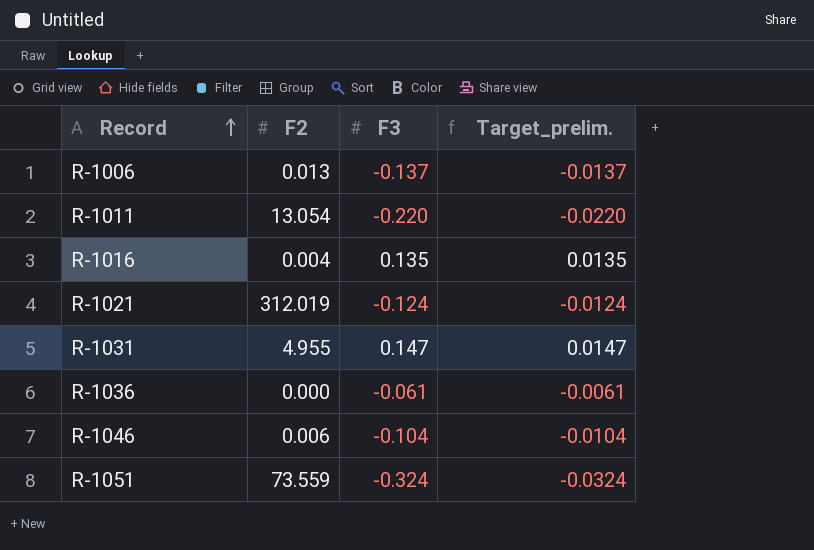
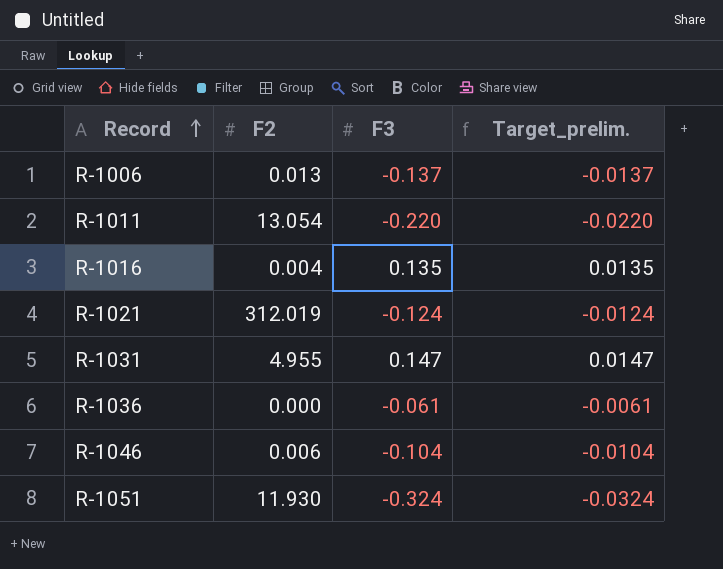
R-1051 | F2: 73.559 -> 11.930

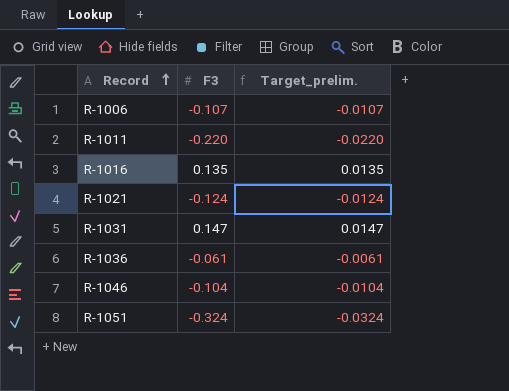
column F2 | position: 2 -> none
R-1006 | F3: -0.137 -> -0.107
R-1006 | Target_prelim.: -0.0137 -> -0.0107

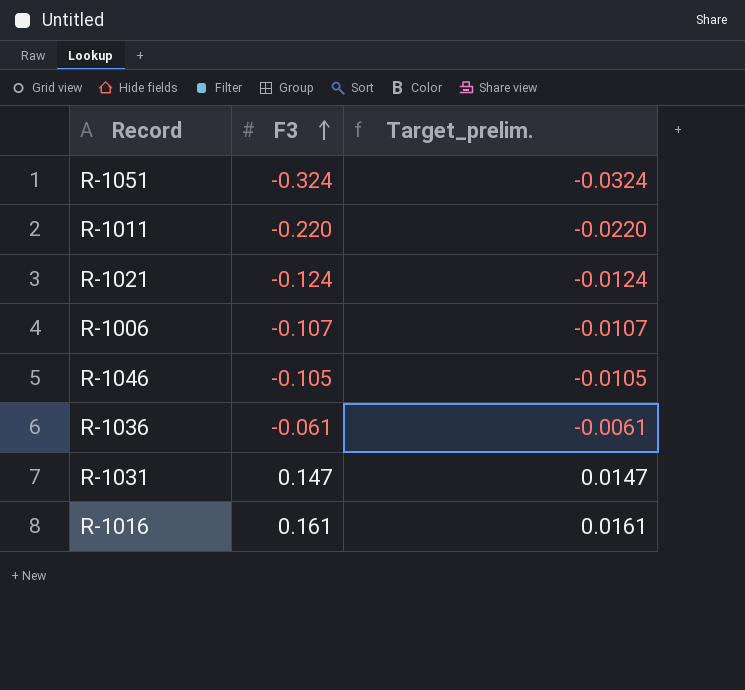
row order: Record ascending -> F3 ascending
R-1046 | F3: -0.104 -> -0.105
R-1046 | Target_prelim.: -0.0104 -> -0.0105
R-1016 | F3: 0.135 -> 0.161
R-1016 | Target_prelim.: 0.0135 -> 0.0161

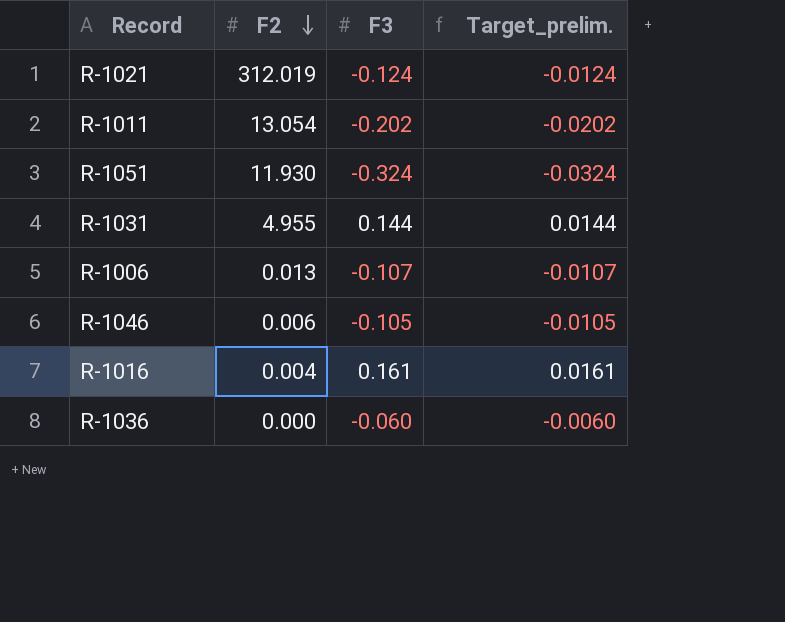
row order: F3 ascending -> F2 descending
column F2 | position: none -> 2
R-1011 | F3: -0.220 -> -0.202
R-1011 | Target_prelim.: -0.0220 -> -0.0202
R-1031 | F3: 0.147 -> 0.144
R-1031 | Target_prelim.: 0.0147 -> 0.0144
R-1036 | F3: -0.061 -> -0.060
R-1036 | Target_prelim.: -0.0061 -> -0.0060

